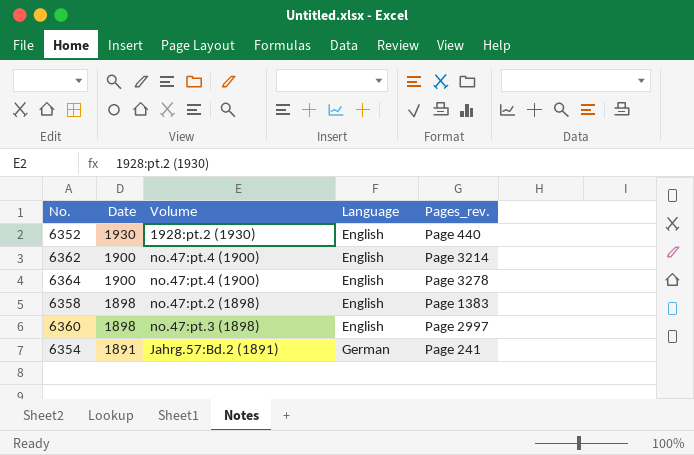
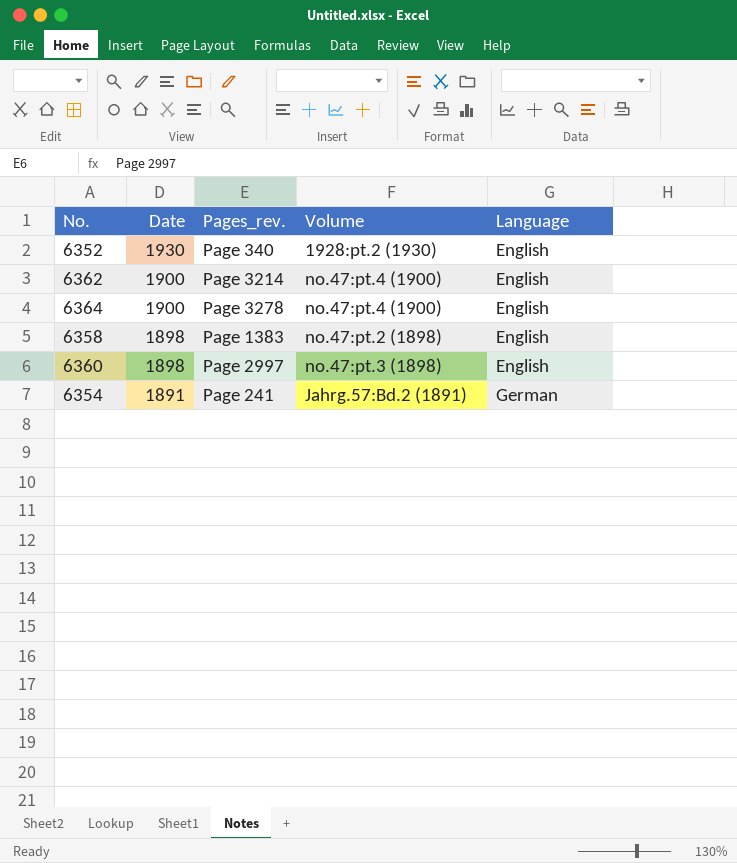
column Pages_rev. | position: 5 -> 3
6352 | Pages_rev.: Page 440 -> Page 340

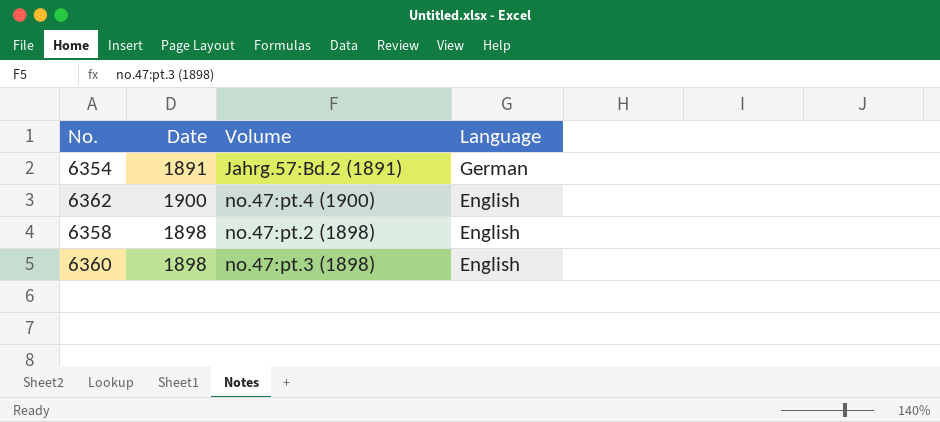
row order: Date descending -> Language descending
column Pages_rev. | position: 3 -> none
row 6352: 1930 | Page 340 | 1928:pt.2 (1930) | English -> none
row 6364: 1900 | Page 3278 | no.47:pt.4 (1900) | English -> none

